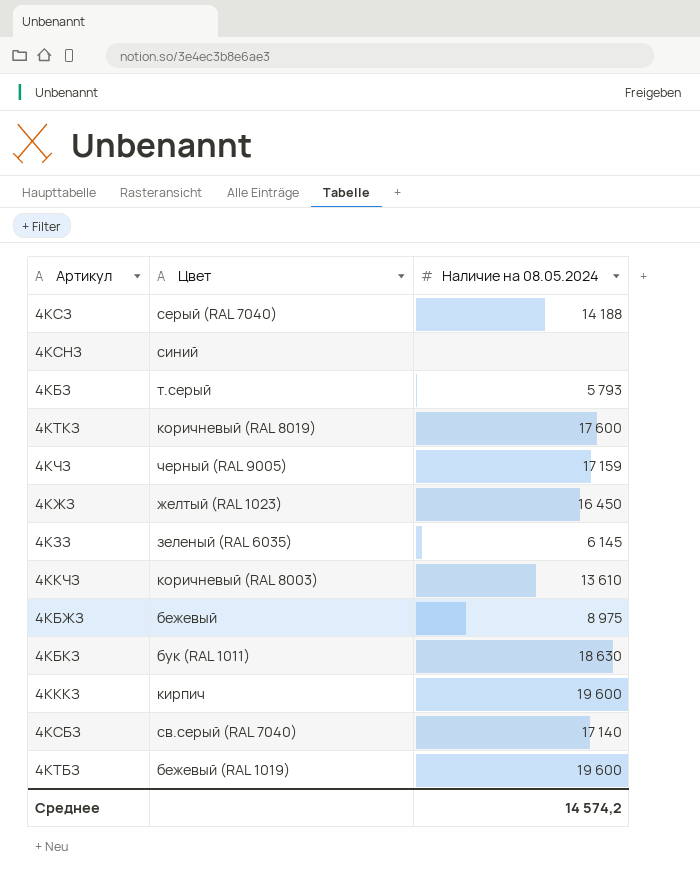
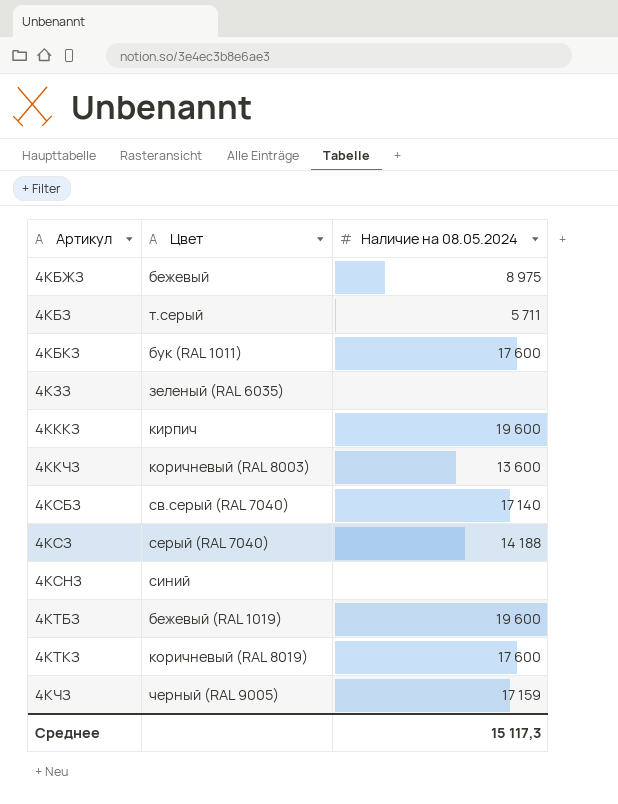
row order: none -> Артикул ascending
row 4КЖЗ: желтый (RAL 1023) | 16 450 -> none
4КБЗ | Наличие на 08.05.2024: 5 793 -> 5 711
4КБКЗ | Наличие на 08.05.2024: 18 630 -> 17 600
4КЗЗ | Наличие на 08.05.2024: 6 145 -> none
4ККЧЗ | Наличие на 08.05.2024: 13 610 -> 13 600
Среднее | Наличие на 08.05.2024: 14 574,2 -> 15 117,3

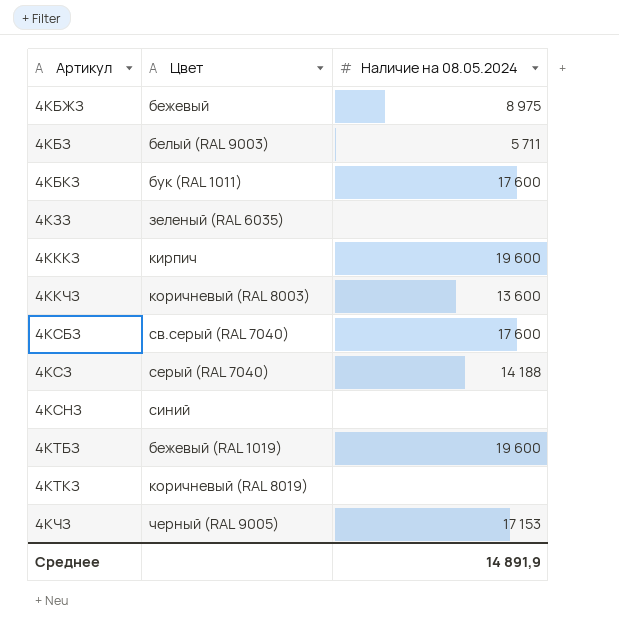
4КБЗ | Цвет: т.серый -> белый (RAL 9003)
4КСБЗ | Наличие на 08.05.2024: 17 140 -> 17 600
4КТКЗ | Наличие на 08.05.2024: 17 600 -> none
4КЧЗ | Наличие на 08.05.2024: 17 159 -> 17 153
Среднее | Наличие на 08.05.2024: 15 117,3 -> 14 891,9

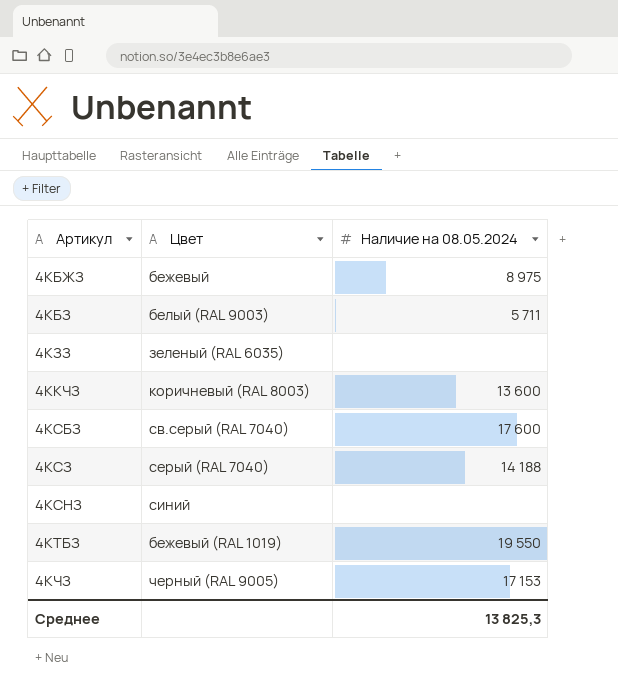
row 4КБКЗ: бук (RAL 1011) | 17 600 -> none
row 4КККЗ: кирпич | 19 600 -> none
row 4КТКЗ: коричневый (RAL 8019) | none -> none
4КТБЗ | Наличие на 08.05.2024: 19 600 -> 19 550
Среднее | Наличие на 08.05.2024: 14 891,9 -> 13 825,3

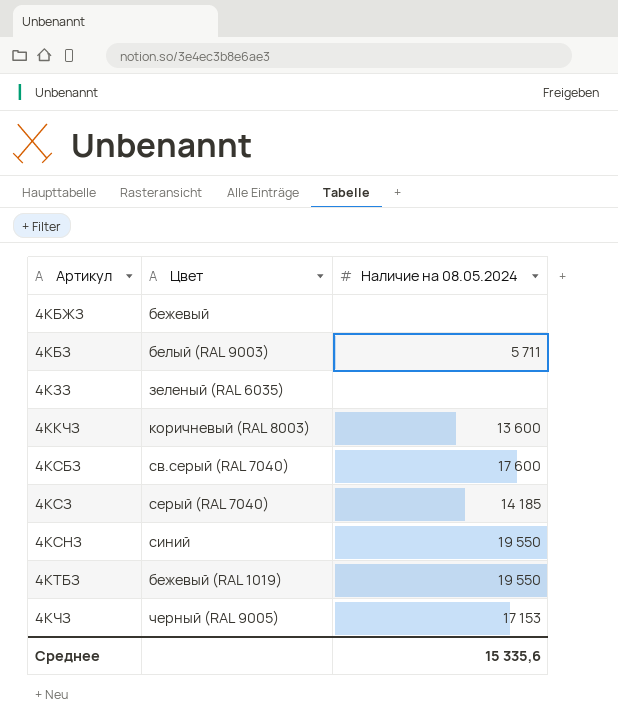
4КБЖЗ | Наличие на 08.05.2024: 8 975 -> none
4КСЗ | Наличие на 08.05.2024: 14 188 -> 14 185
4КСНЗ | Наличие на 08.05.2024: none -> 19 550
Среднее | Наличие на 08.05.2024: 13 825,3 -> 15 335,6

